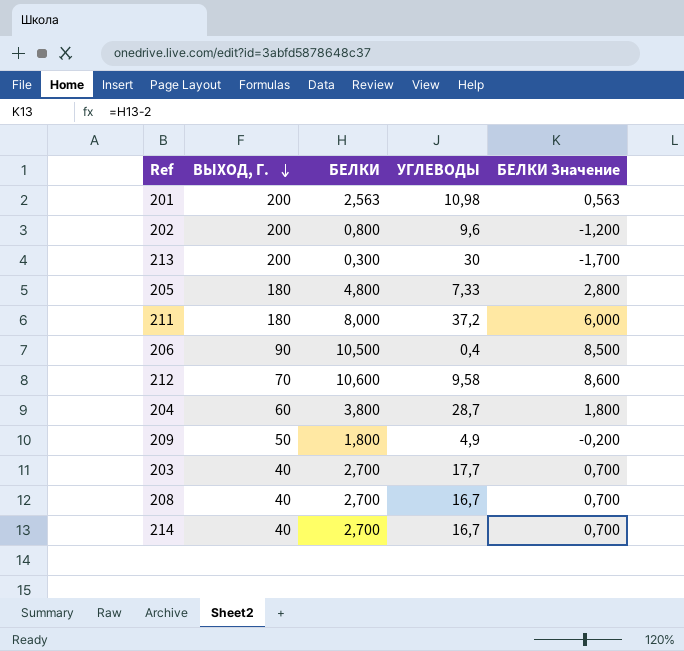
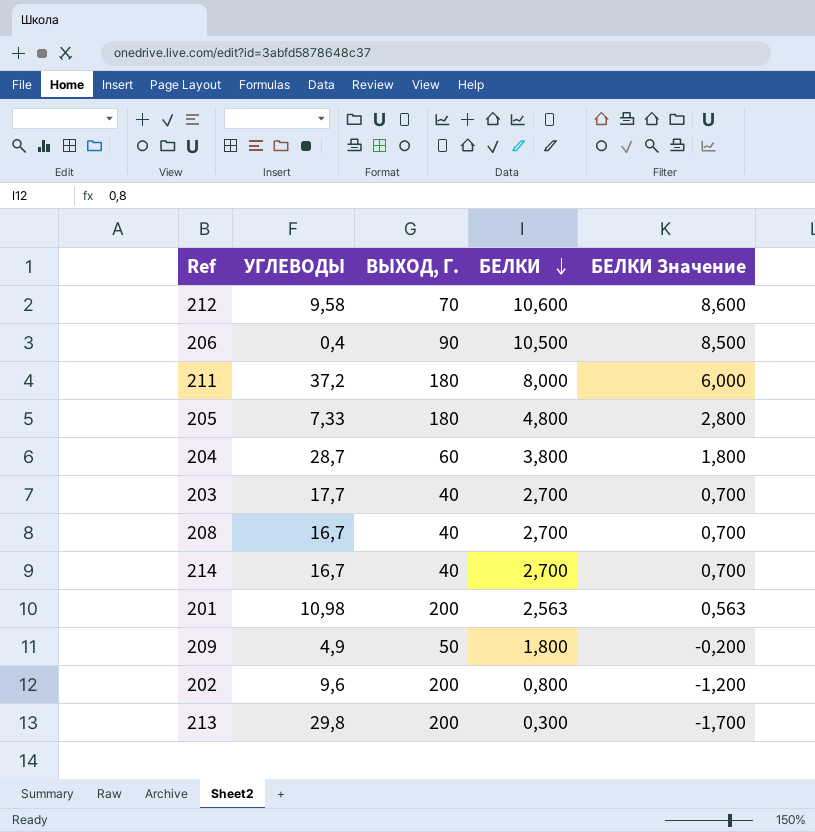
row order: ВЫХОД, Г. descending -> БЕЛКИ descending
column УГЛЕВОДЫ | position: 4 -> 2
213 | УГЛЕВОДЫ: 30 -> 29,8

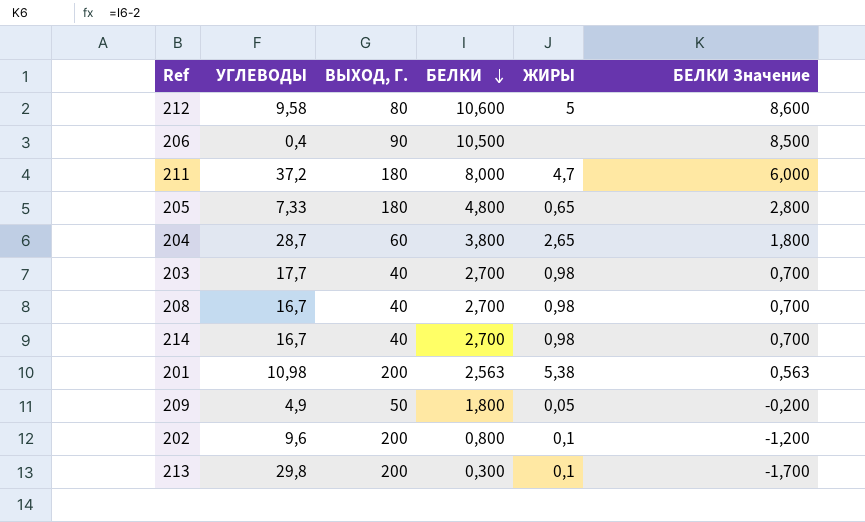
column ЖИРЫ | position: none -> 5
212 | ВЫХОД, Г.: 70 -> 80

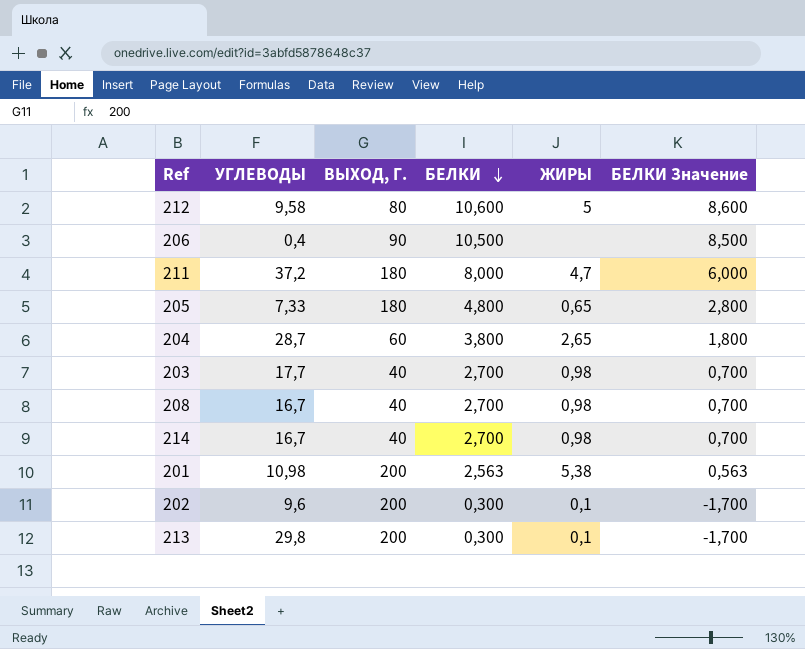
row 209: 4,9 | 50 | 1,800 | 0,05 | -0,200 -> none
202 | БЕЛКИ: 0,800 -> 0,300
202 | БЕЛКИ Значение: -1,200 -> -1,700

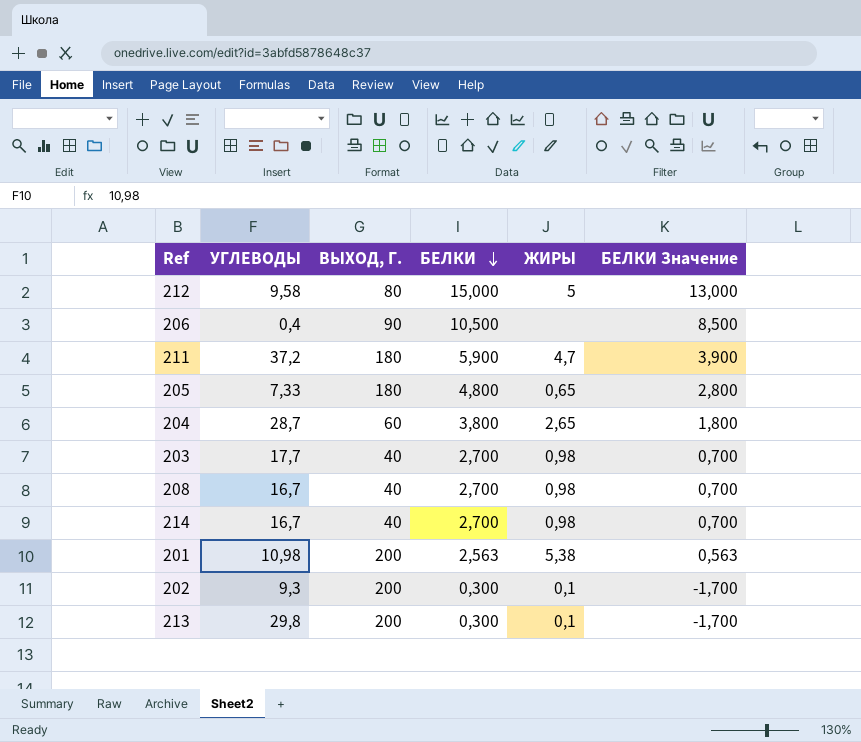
212 | БЕЛКИ: 10,600 -> 15,000
212 | БЕЛКИ Значение: 8,600 -> 13,000
211 | БЕЛКИ: 8,000 -> 5,900
211 | БЕЛКИ Значение: 6,000 -> 3,900
202 | УГЛЕВОДЫ: 9,6 -> 9,3

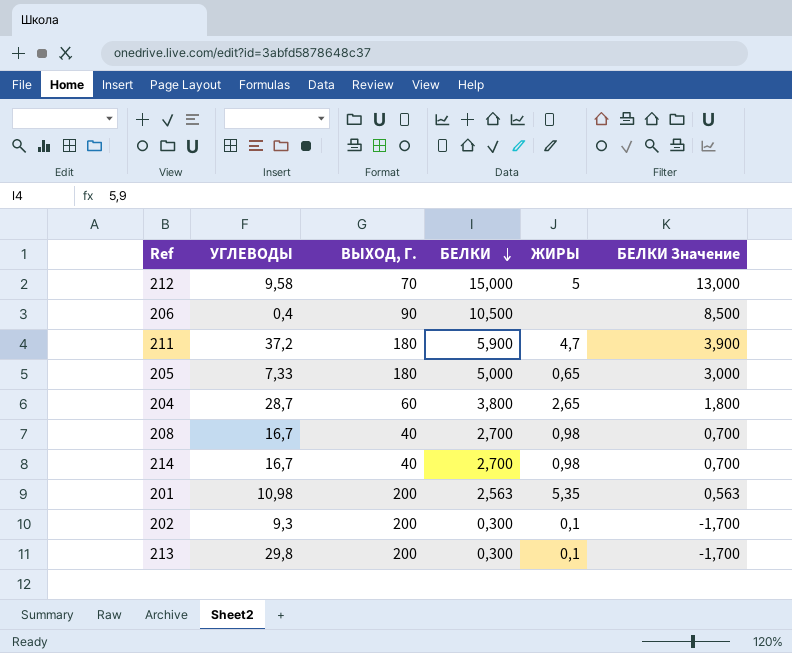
row 203: 17,7 | 40 | 2,700 | 0,98 | 0,700 -> none
212 | ВЫХОД, Г.: 80 -> 70
205 | БЕЛКИ: 4,800 -> 5,000
205 | БЕЛКИ Значение: 2,800 -> 3,000
201 | ЖИРЫ: 5,38 -> 5,35

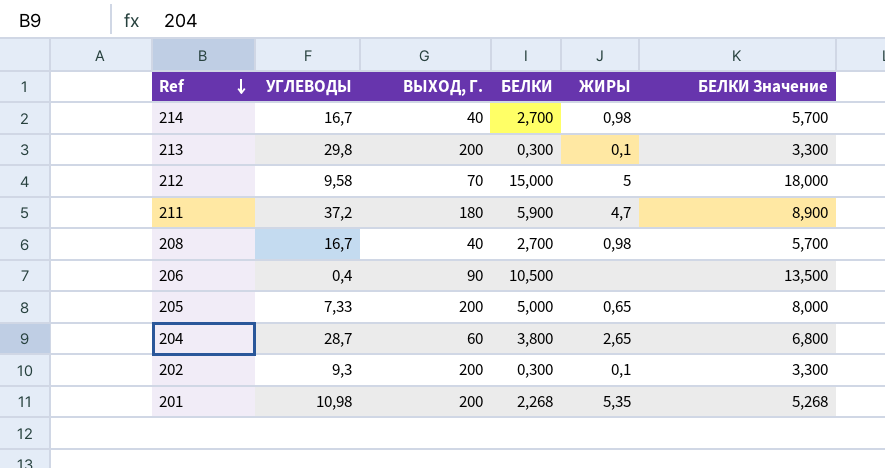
row order: БЕЛКИ descending -> Ref descending
column БЕЛКИ Значение | formula: [БЕЛКИ] - 2 -> [БЕЛКИ] + 3
205 | ВЫХОД, Г.: 180 -> 200
201 | БЕЛКИ: 2,563 -> 2,268

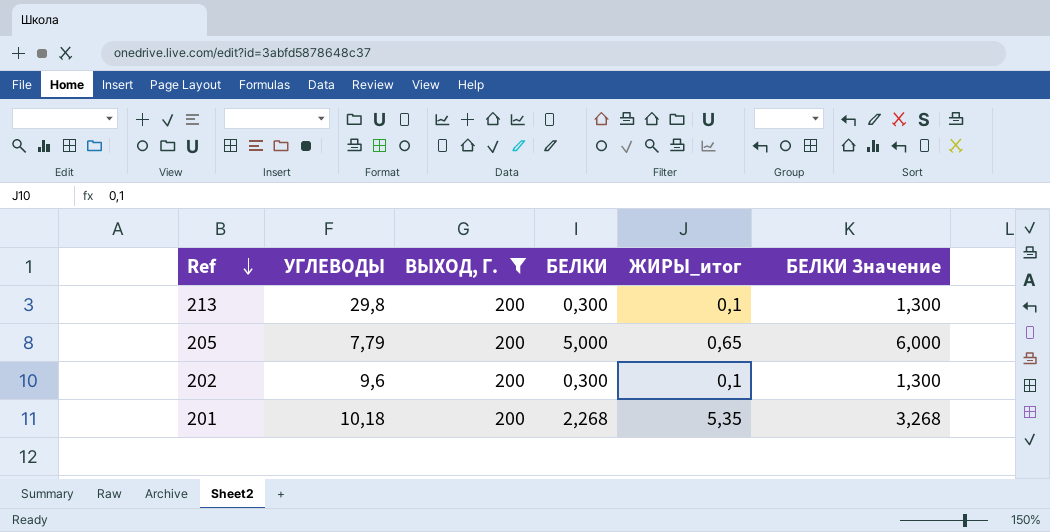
filter: none -> ВЫХОД, Г. = 200
column name: ЖИРЫ -> ЖИРЫ_итог
column БЕЛКИ Значение | formula: [БЕЛКИ] + 3 -> [БЕЛКИ] + 1
205 | УГЛЕВОДЫ: 7,33 -> 7,79
202 | УГЛЕВОДЫ: 9,3 -> 9,6
201 | УГЛЕВОДЫ: 10,98 -> 10,18

